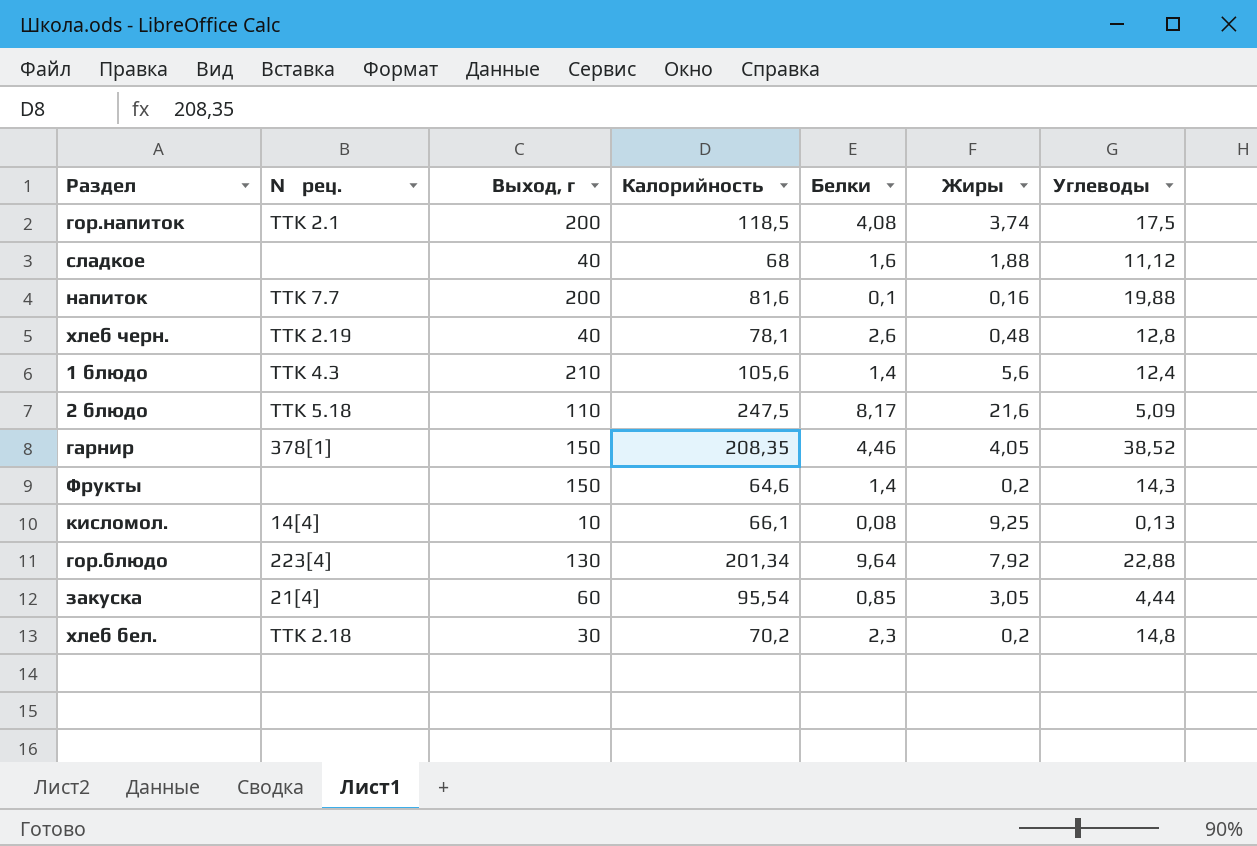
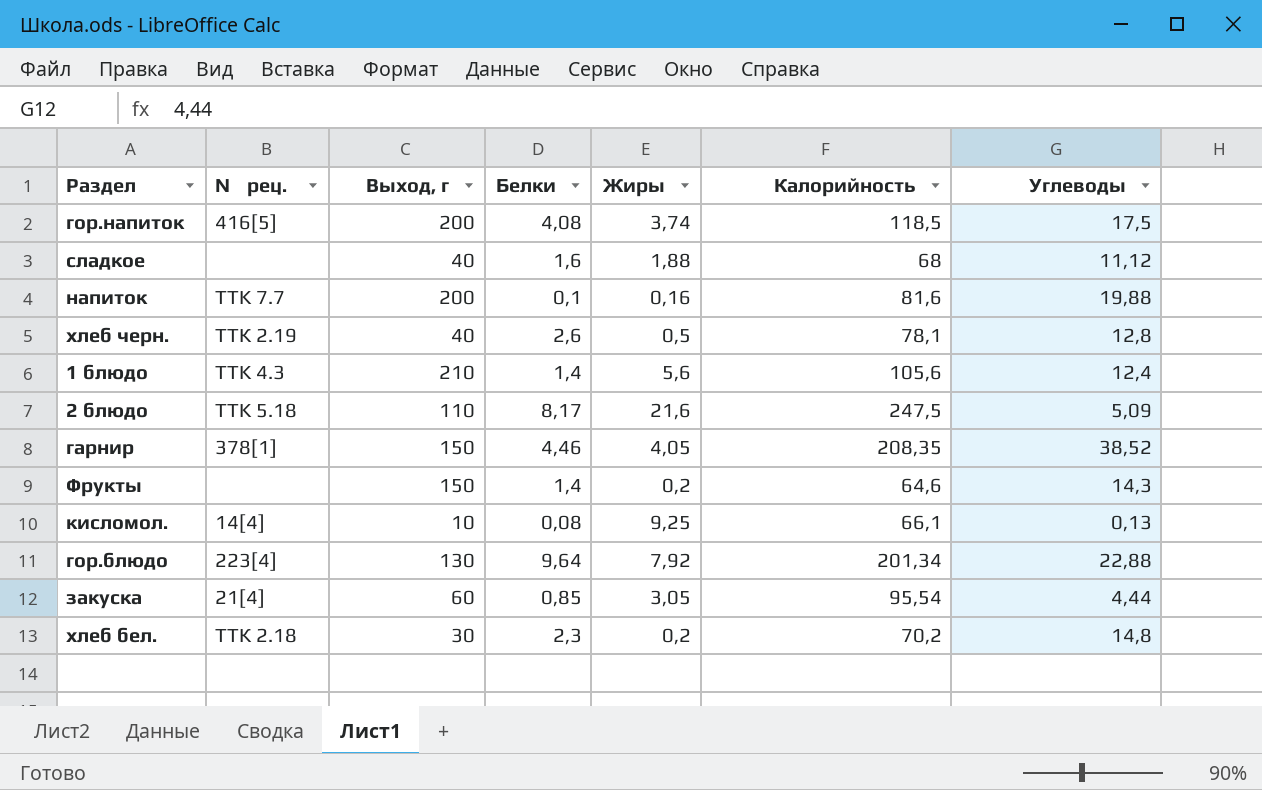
column Калорийность | position: 4 -> 6
гор.напиток | № рец.: TTK 2.1 -> 416[5]
хлеб черн. | Жиры: 0,48 -> 0,5

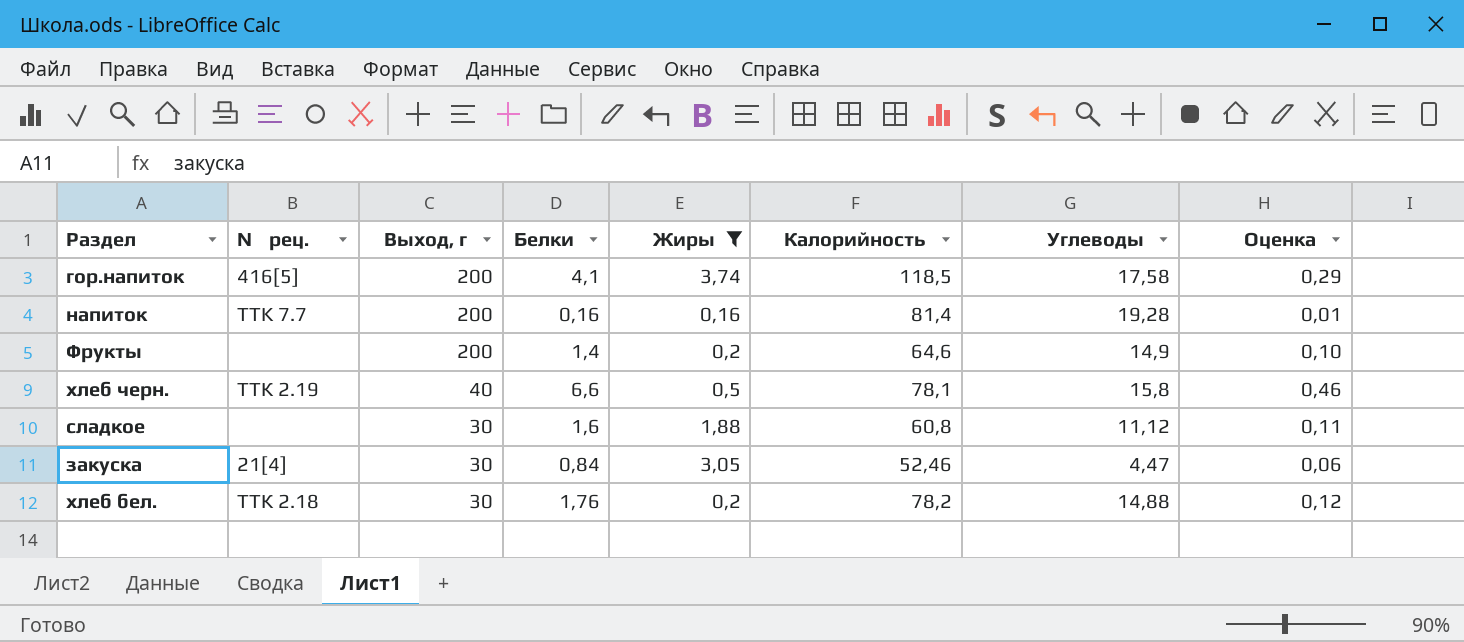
filter: none -> Жиры <= 3,74
row order: none -> Выход, г descending
column Оценка | formula: none -> [Белки] * 0,07
гор.напиток | Белки: 4,08 -> 4,1
гор.напиток | Углеводы: 17,5 -> 17,58
напиток | Белки: 0,1 -> 0,16
напиток | Калорийность: 81,6 -> 81,4
напиток | Углеводы: 19,88 -> 19,28
Фрукты | Выход, г: 150 -> 200
Фрукты | Углеводы: 14,3 -> 14,9
хлеб черн. | Белки: 2,6 -> 6,6
хлеб черн. | Углеводы: 12,8 -> 15,8
сладкое | Выход, г: 40 -> 30
сладкое | Калорийность: 68 -> 60,8
закуска | Выход, г: 60 -> 30
закуска | Белки: 0,85 -> 0,84
закуска | Калорийность: 95,54 -> 52,46
закуска | Углеводы: 4,44 -> 4,47
хлеб бел. | Белки: 2,3 -> 1,76
хлеб бел. | Калорийность: 70,2 -> 78,2
хлеб бел. | Углеводы: 14,8 -> 14,88

